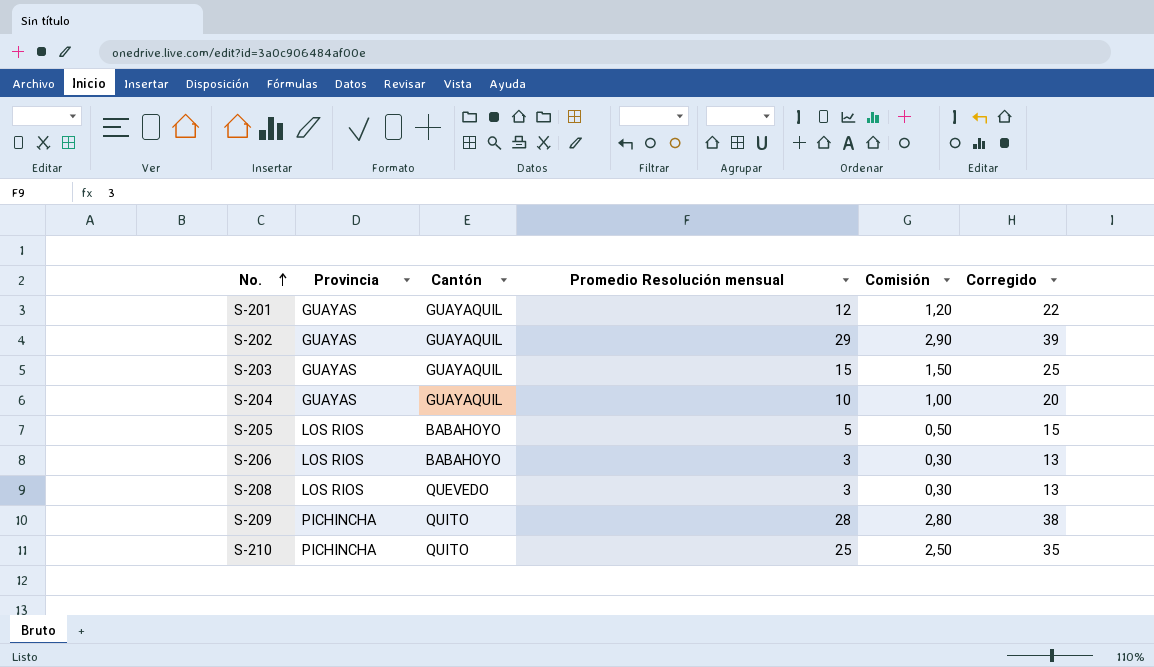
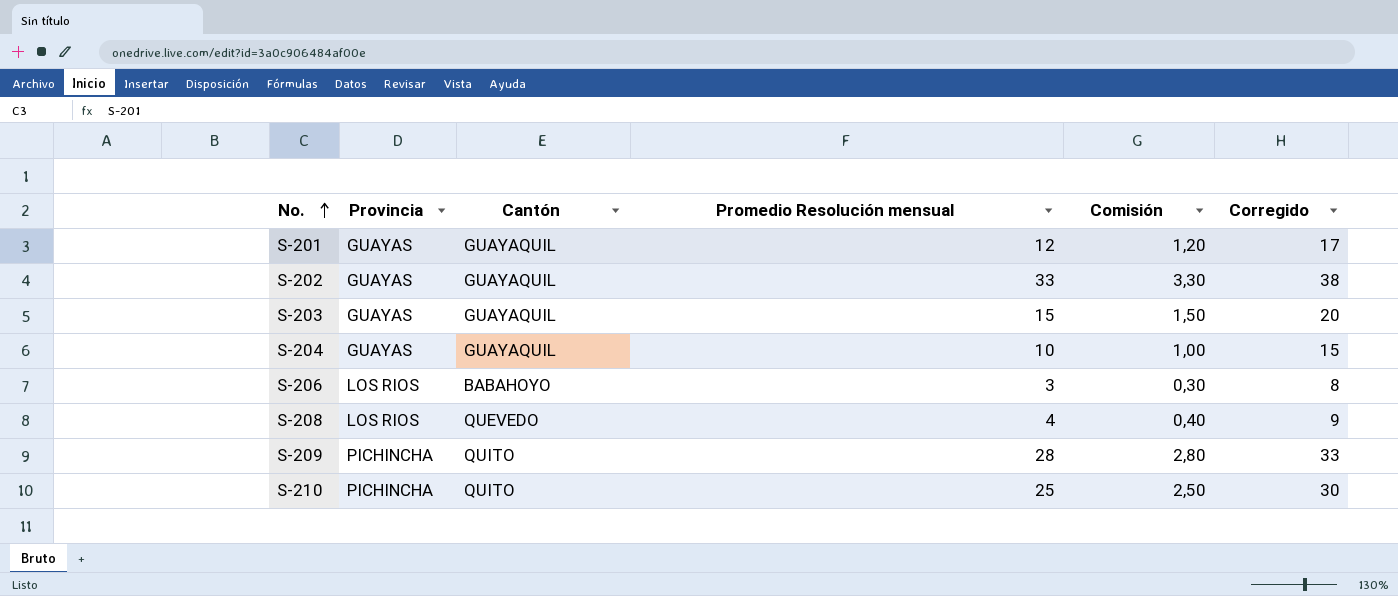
column Corregido | formula: [Promedio Resolución mensual] + 10 -> [Promedio Resolución mensual] + 5
row S-205: LOS RIOS | BABAHOYO | 5 | 0,50 | 15 -> none
S-202 | Promedio Resolución mensual: 29 -> 33
S-202 | Comisión: 2,90 -> 3,30
S-208 | Promedio Resolución mensual: 3 -> 4
S-208 | Comisión: 0,30 -> 0,40

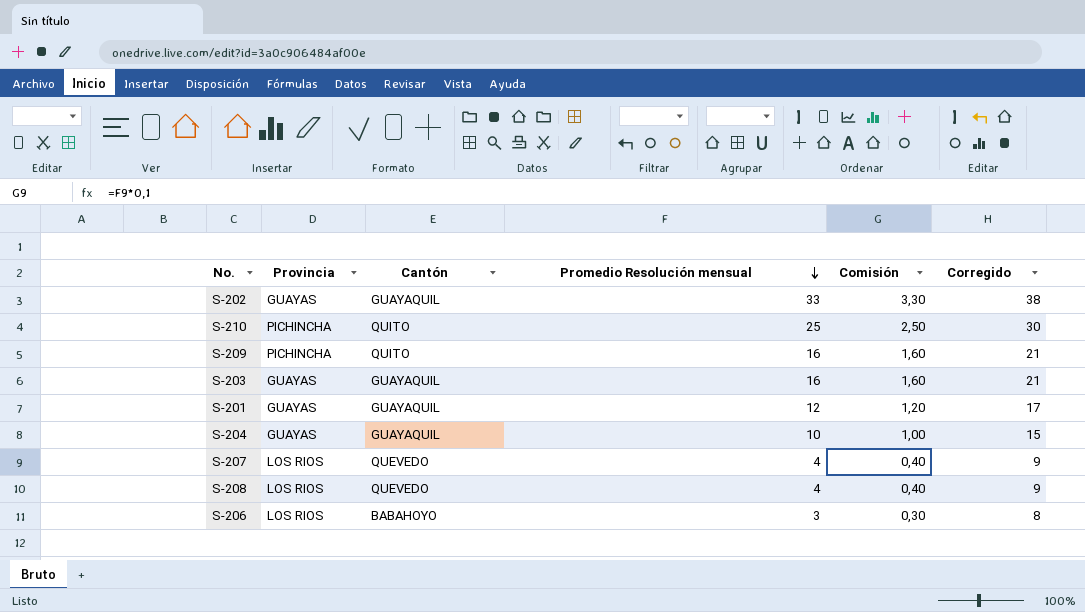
row order: No. ascending -> Promedio Resolución mensual descending
S-209 | Promedio Resolución mensual: 28 -> 16
S-209 | Comisión: 2,80 -> 1,60
S-209 | Corregido: 33 -> 21
S-203 | Promedio Resolución mensual: 15 -> 16
S-203 | Comisión: 1,50 -> 1,60
S-203 | Corregido: 20 -> 21
row S-207: none -> LOS RIOS | QUEVEDO | 4 | 0,40 | 9

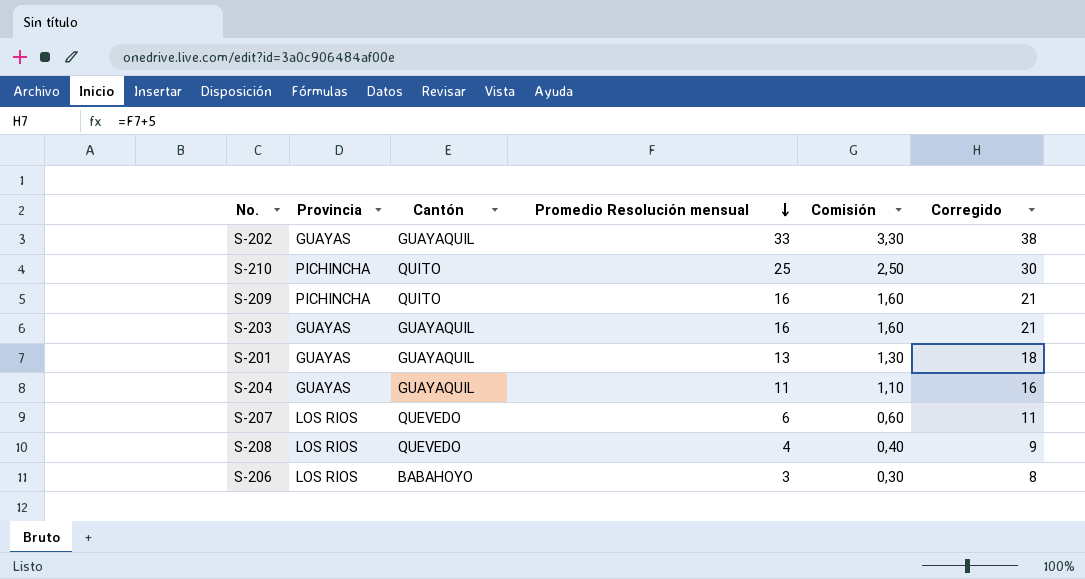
S-201 | Promedio Resolución mensual: 12 -> 13
S-201 | Comisión: 1,20 -> 1,30
S-201 | Corregido: 17 -> 18
S-204 | Promedio Resolución mensual: 10 -> 11
S-204 | Comisión: 1,00 -> 1,10
S-204 | Corregido: 15 -> 16
S-207 | Promedio Resolución mensual: 4 -> 6
S-207 | Comisión: 0,40 -> 0,60
S-207 | Corregido: 9 -> 11

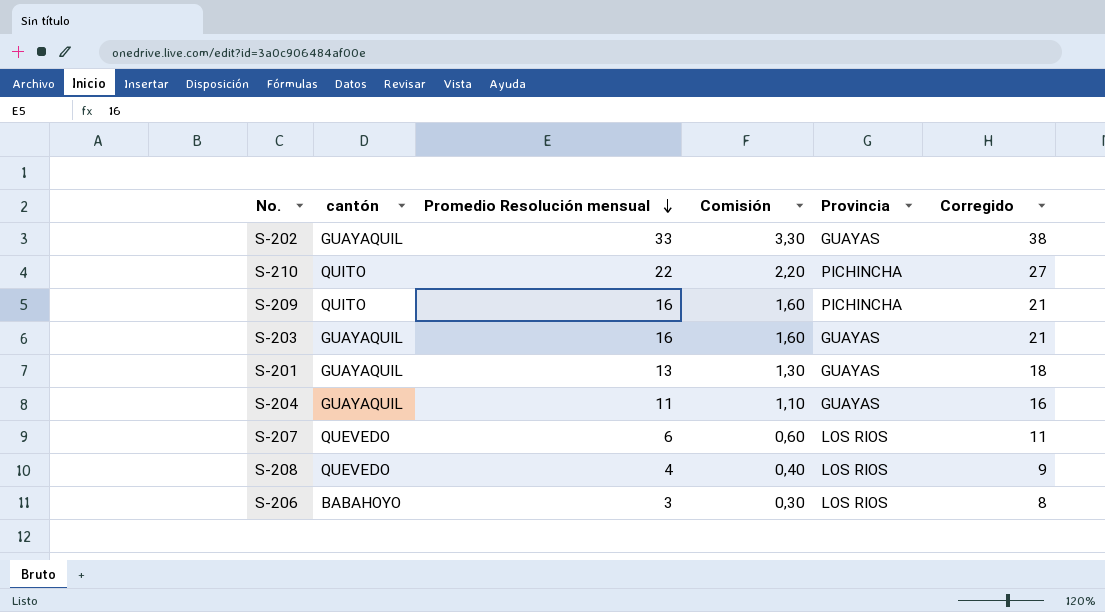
column name: Cantón -> cantón
column Provincia | position: 2 -> 5
S-210 | Promedio Resolución mensual: 25 -> 22
S-210 | Comisión: 2,50 -> 2,20
S-210 | Corregido: 30 -> 27

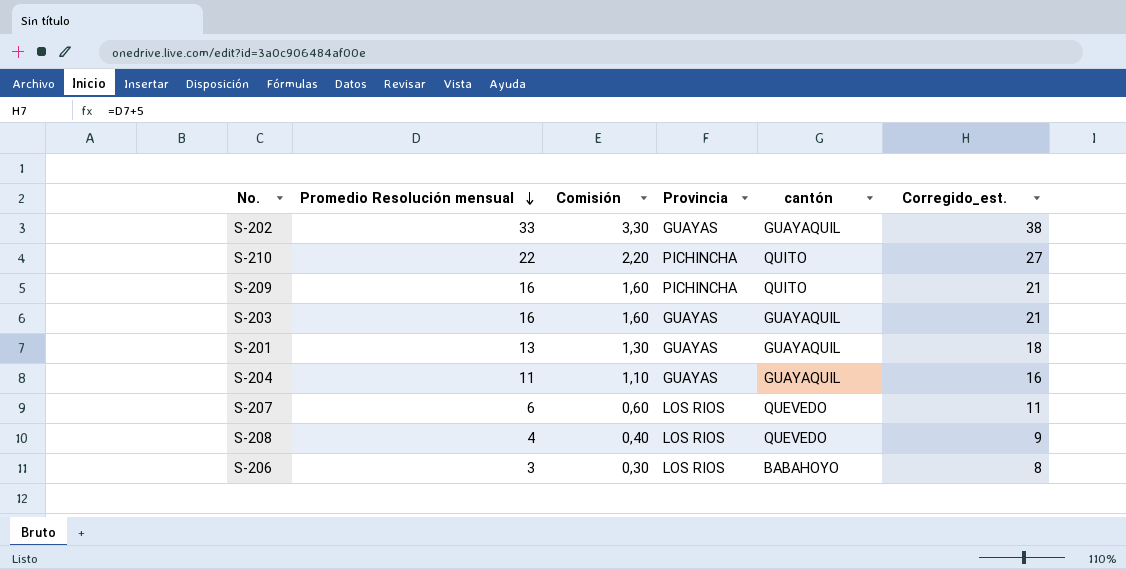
column cantón | position: 2 -> 5
column name: Corregido -> Corregido_est.

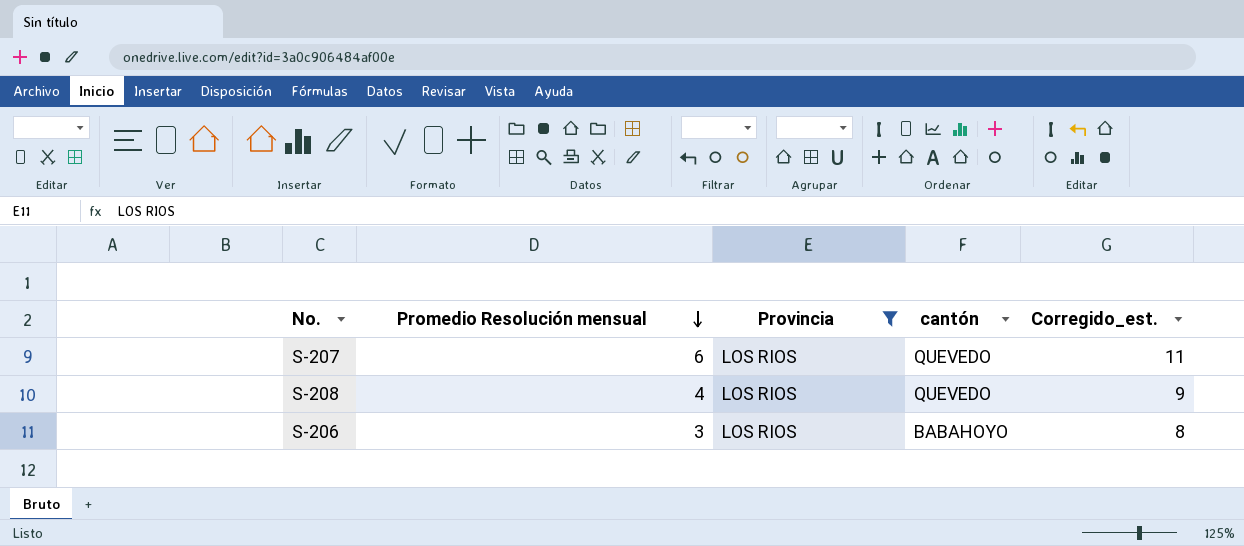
filter: none -> Provincia = LOS RIOS
column Comisión | formula: [Promedio Resolución mensual] * 0,1 -> none

